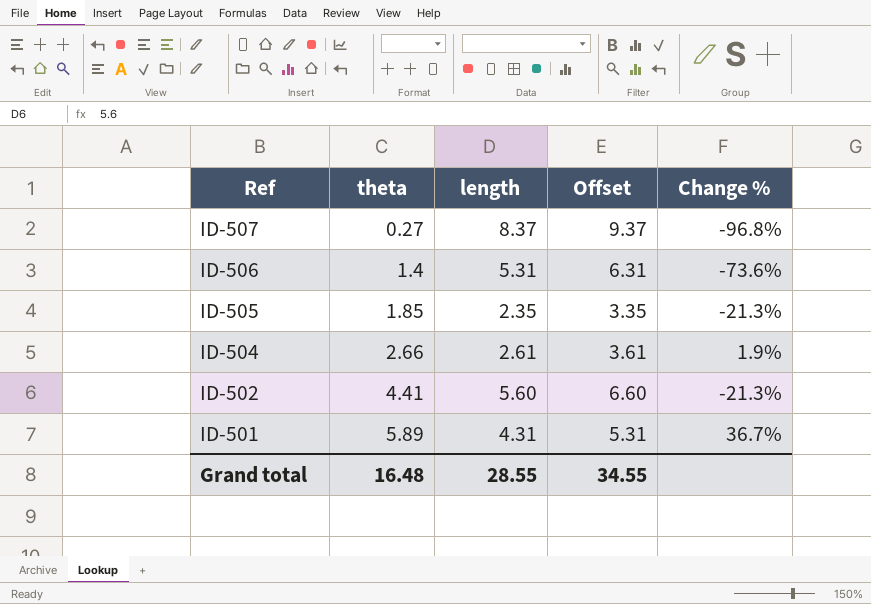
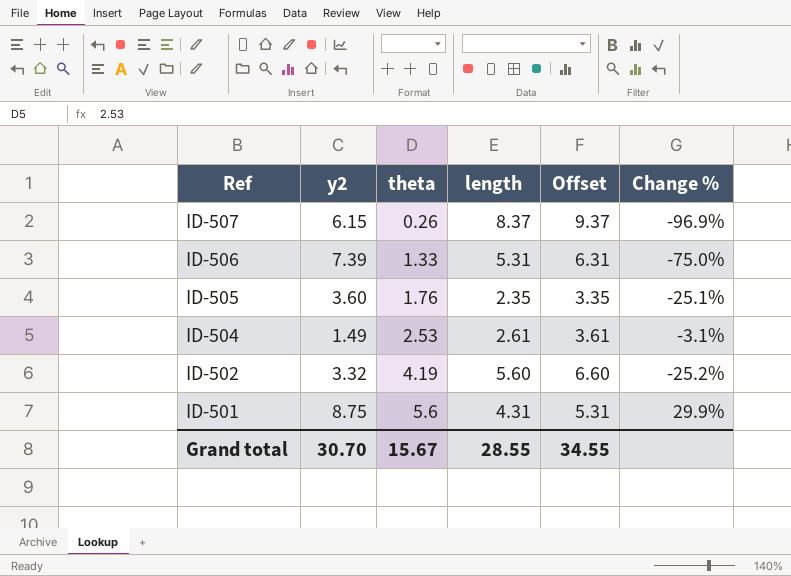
column y2 | position: none -> 2
ID-507 | theta: 0.27 -> 0.26
ID-507 | Change %: -96.8% -> -96.9%
ID-506 | theta: 1.4 -> 1.33
ID-506 | Change %: -73.6% -> -75.0%
ID-505 | theta: 1.85 -> 1.76
ID-505 | Change %: -21.3% -> -25.1%
ID-504 | theta: 2.66 -> 2.53
ID-504 | Change %: 1.9% -> -3.1%
ID-502 | theta: 4.41 -> 4.19
ID-502 | Change %: -21.3% -> -25.2%
ID-501 | theta: 5.89 -> 5.6
ID-501 | Change %: 36.7% -> 29.9%
Grand total | theta: 16.48 -> 15.67

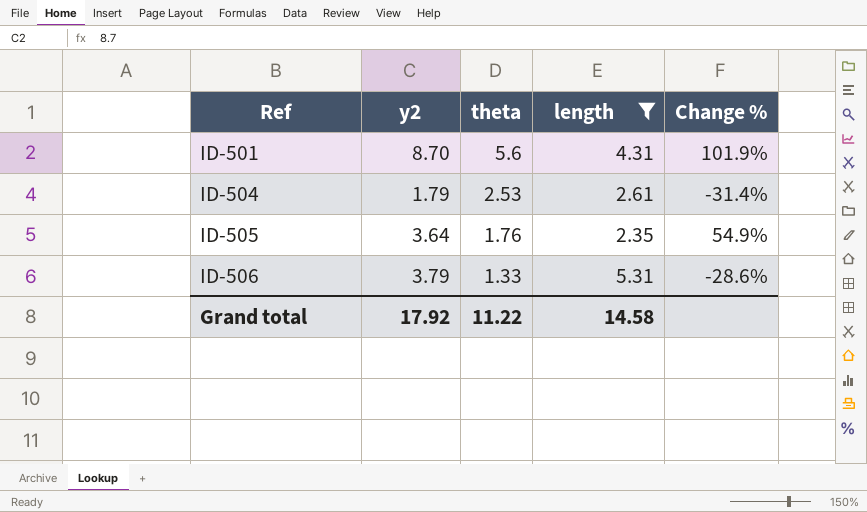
filter: none -> length <= 5.31
row order: Ref descending -> Ref ascending
column Offset | formula: [length] + 1 -> none
column Change % | formula: ([theta] - [length]) / [length] -> ([y2] - [length]) / [length]
ID-501 | y2: 8.75 -> 8.70
ID-504 | y2: 1.49 -> 1.79
ID-505 | y2: 3.60 -> 3.64
ID-506 | y2: 7.39 -> 3.79
Grand total | y2: 30.70 -> 17.92
Grand total | theta: 15.67 -> 11.22
Grand total | length: 28.55 -> 14.58

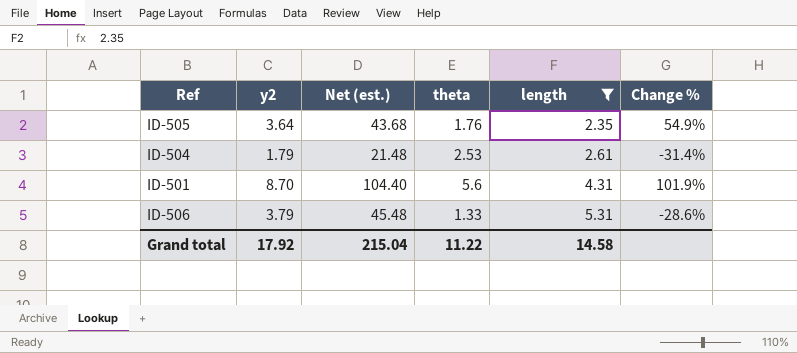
row order: Ref ascending -> length ascending
column Net (est.) | formula: none -> [y2] * 12

